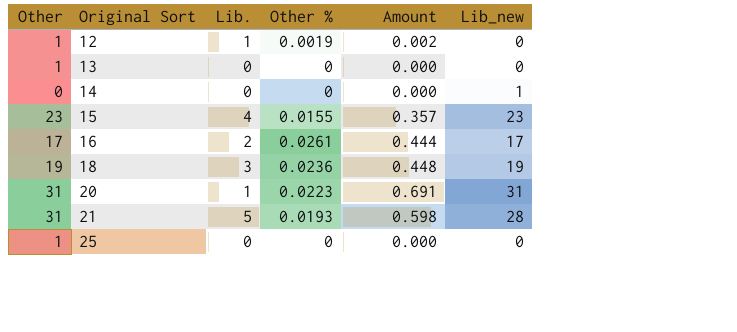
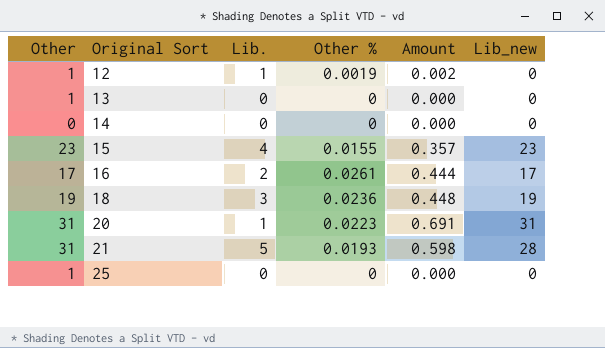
14 | Lib_new: 1 -> 0

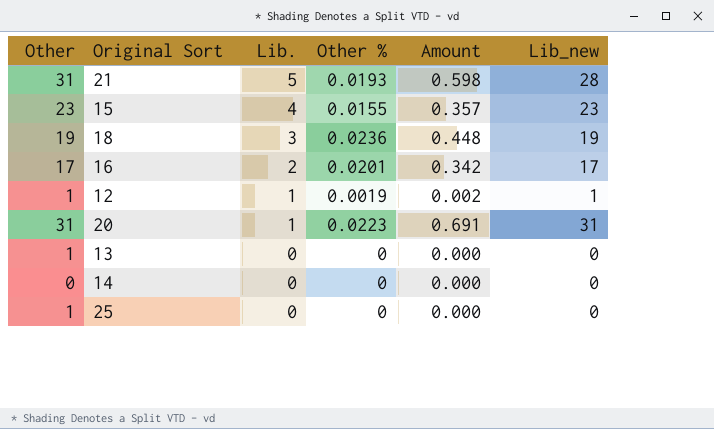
row order: Original Sort ascending -> Lib. descending
16 | Other %: 0.0261 -> 0.0201
16 | Amount: 0.444 -> 0.342
12 | Lib_new: 0 -> 1

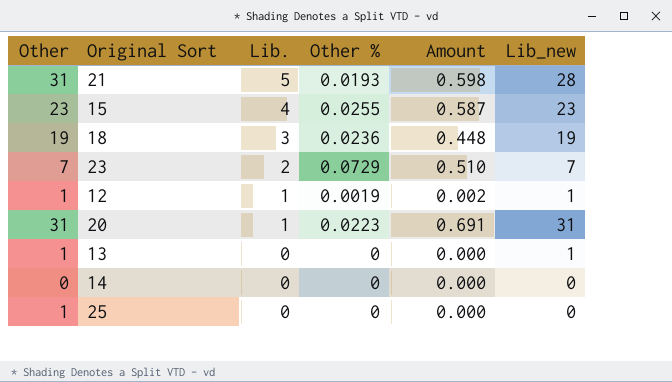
row 16: 17 | 2 | 0.0201 | 0.342 | 17 -> none
15 | Other %: 0.0155 -> 0.0255
15 | Amount: 0.357 -> 0.587
row 23: none -> 7 | 2 | 0.0729 | 0.510 | 7
13 | Lib_new: 0 -> 1

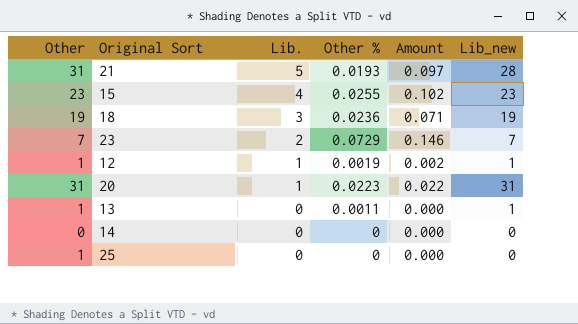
column Amount | formula: [Other] * [Other %] -> [Lib.] * [Other %]
13 | Other %: 0 -> 0.0011

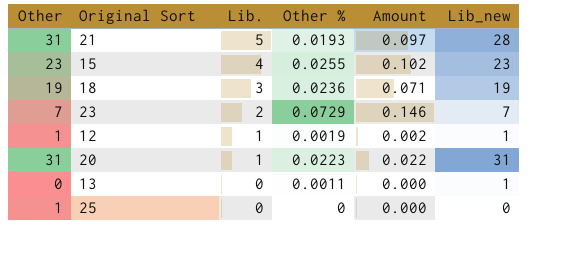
row 14: 0 | 0 | 0 | 0.000 | 0 -> none
13 | Other: 1 -> 0

